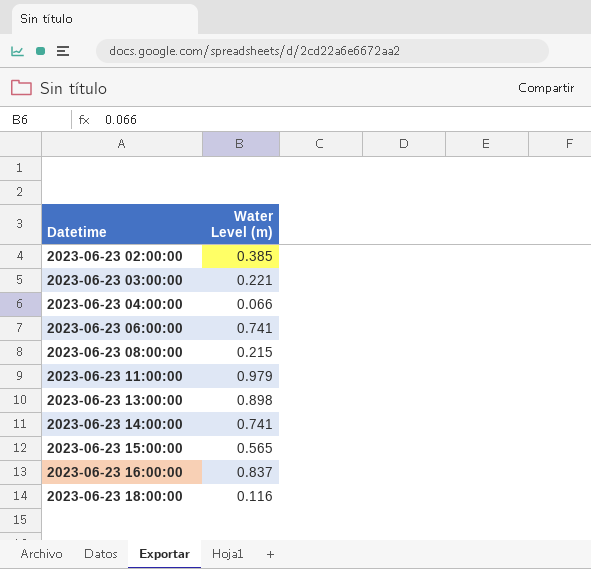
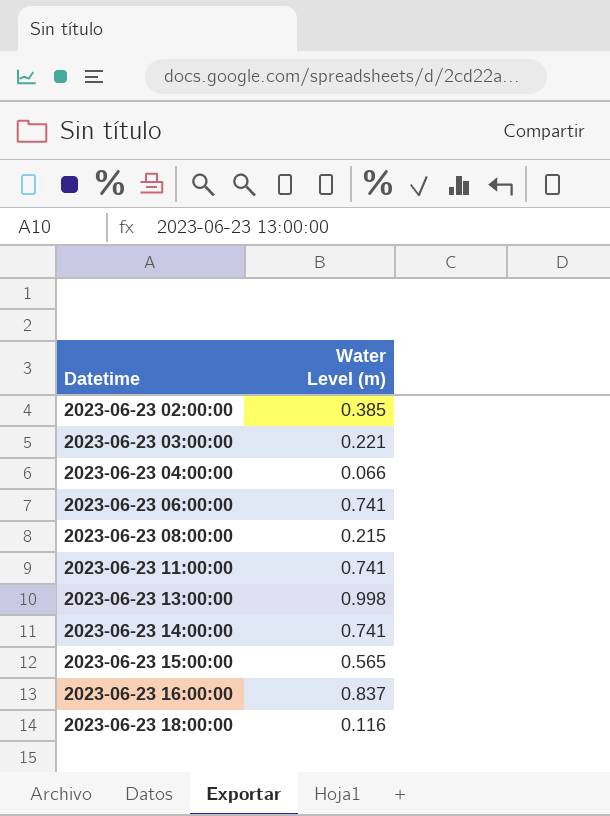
2023-06-23 11:00:00 | Water Level (m): 0.979 -> 0.741
2023-06-23 13:00:00 | Water Level (m): 0.898 -> 0.998

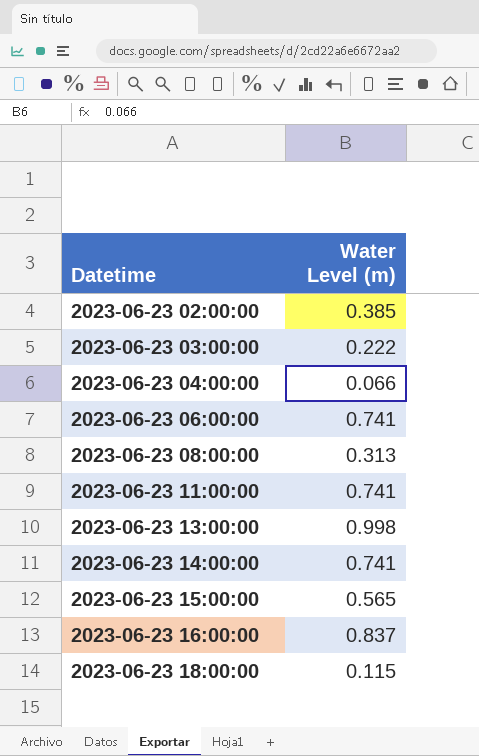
2023-06-23 03:00:00 | Water Level (m): 0.221 -> 0.222
2023-06-23 08:00:00 | Water Level (m): 0.215 -> 0.313
2023-06-23 18:00:00 | Water Level (m): 0.116 -> 0.115

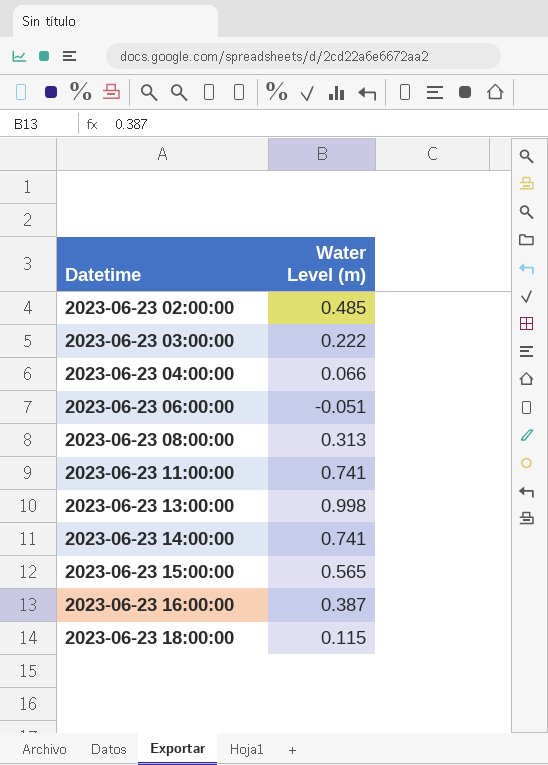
2023-06-23 02:00:00 | Water Level (m): 0.385 -> 0.485
2023-06-23 06:00:00 | Water Level (m): 0.741 -> -0.051
2023-06-23 16:00:00 | Water Level (m): 0.837 -> 0.387

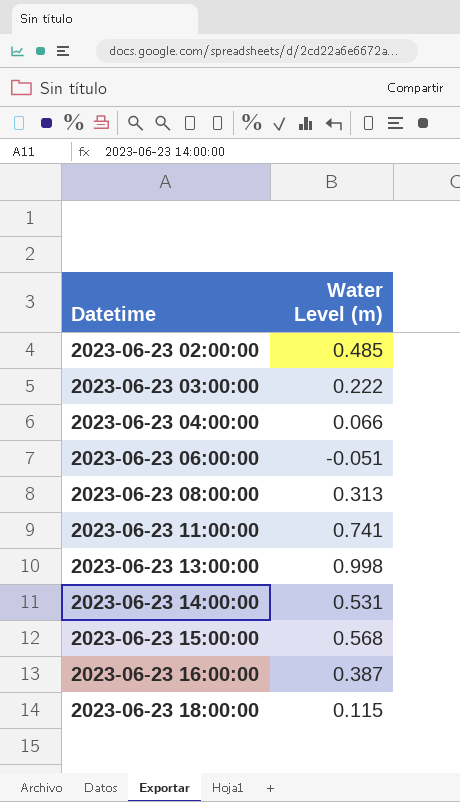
2023-06-23 14:00:00 | Water Level (m): 0.741 -> 0.531
2023-06-23 15:00:00 | Water Level (m): 0.565 -> 0.568

